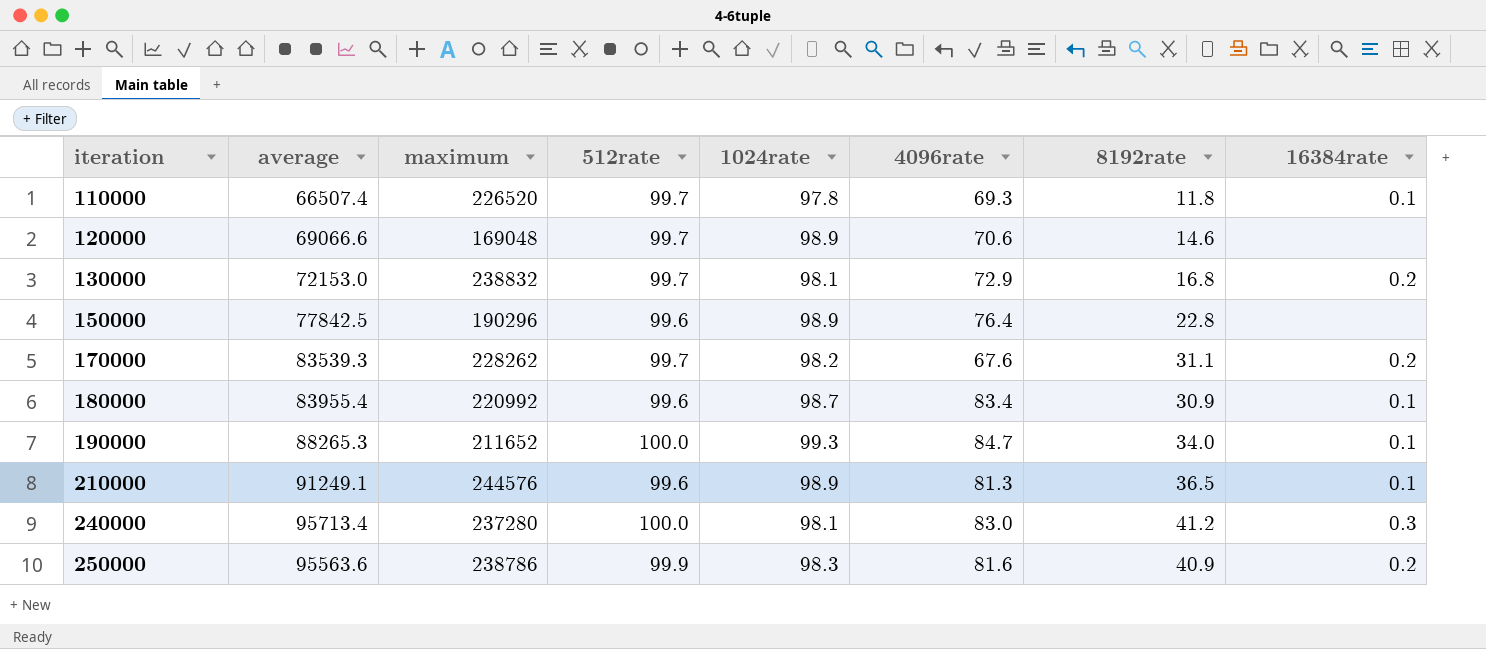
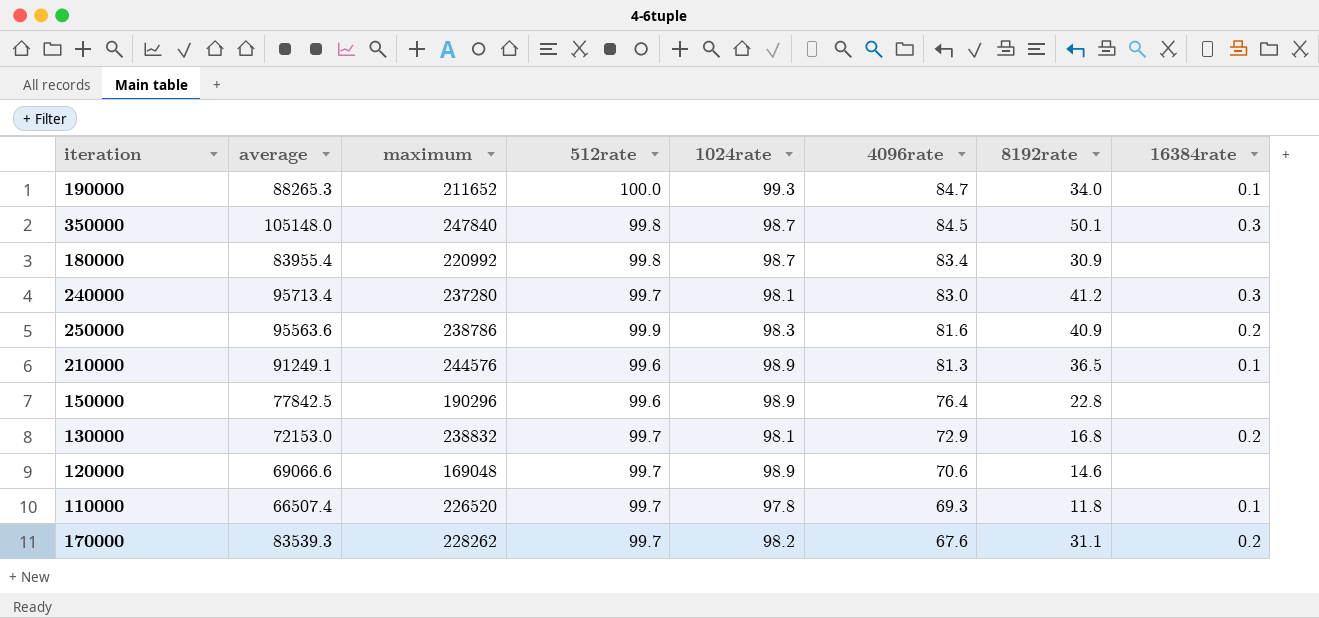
row order: iteration ascending -> 4096rate descending
row 350000: none -> 105148.0 | 247840 | 99.8 | 98.7 | 84.5 | 50.1 | 0.3
180000 | 512rate: 99.6 -> 99.8
180000 | 16384rate: 0.1 -> none
240000 | 512rate: 100.0 -> 99.7

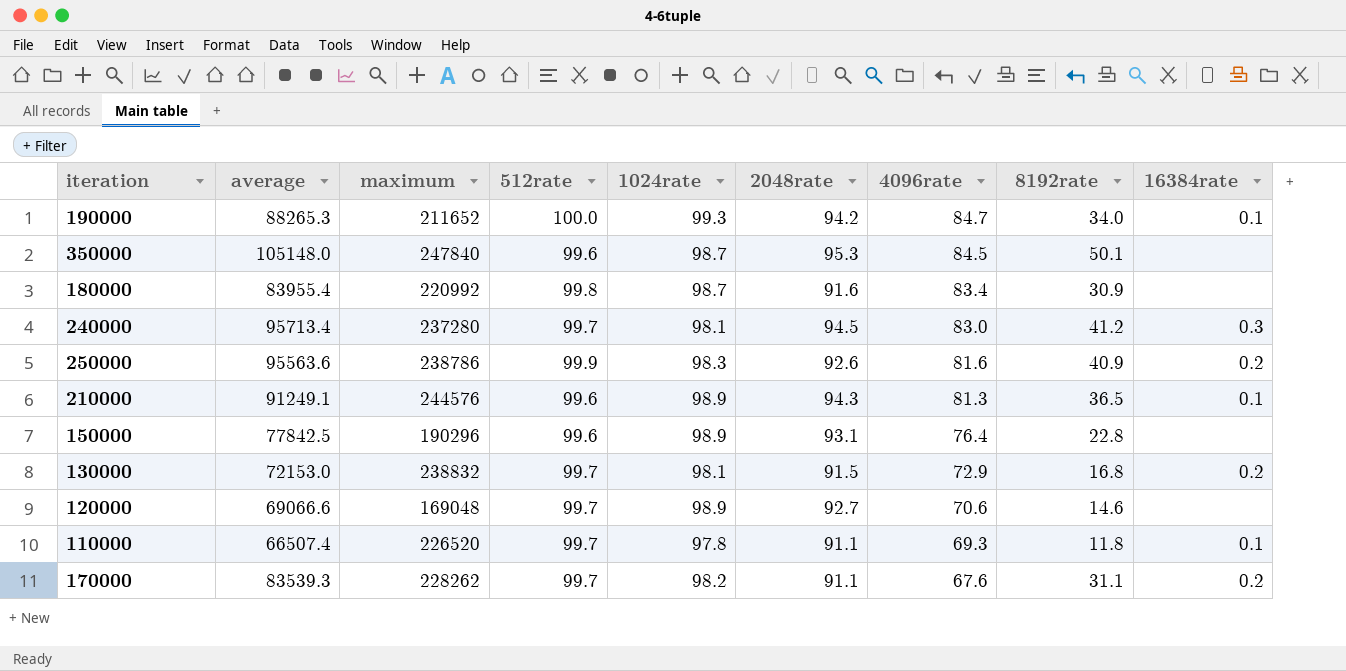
column 2048rate | position: none -> 6
350000 | 512rate: 99.8 -> 99.6
350000 | 16384rate: 0.3 -> none

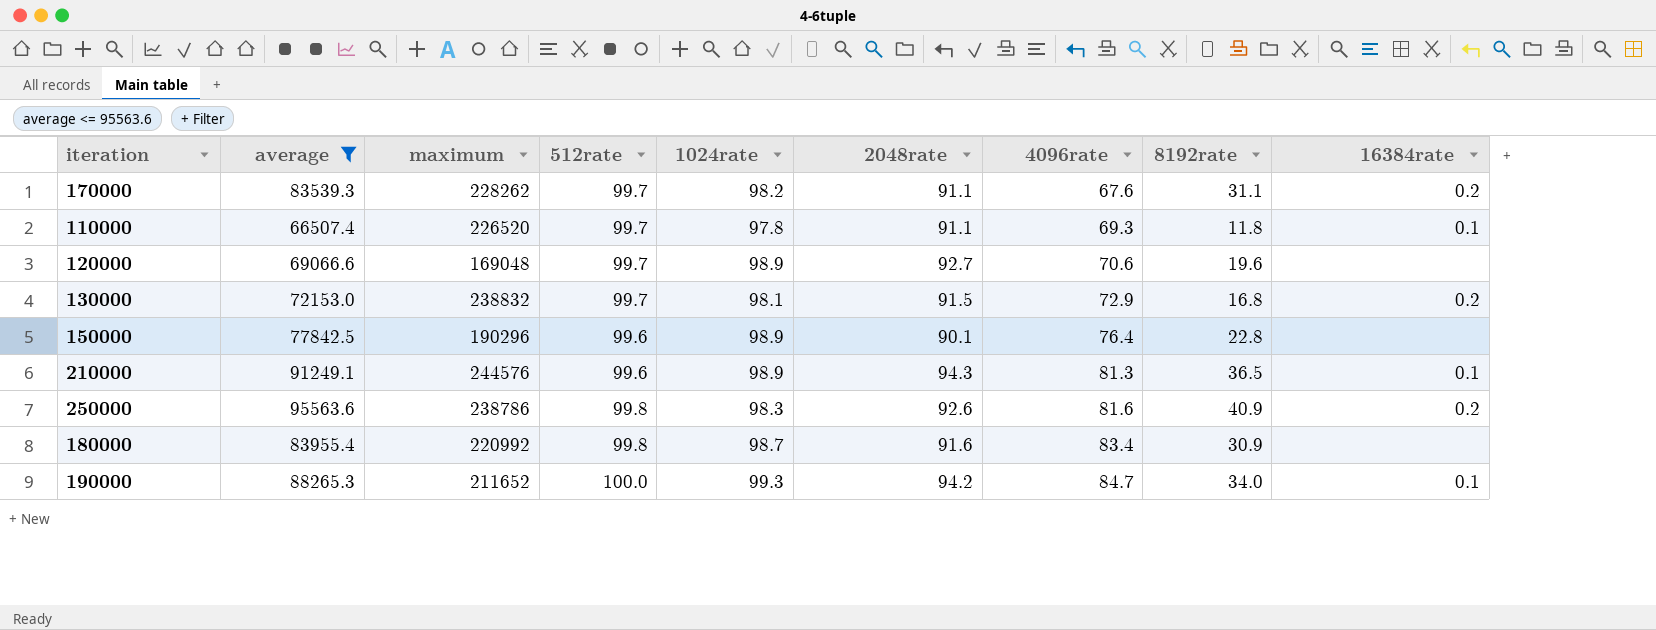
filter: none -> average <= 95563.6
row order: 4096rate descending -> 4096rate ascending
120000 | 8192rate: 14.6 -> 19.6
150000 | 2048rate: 93.1 -> 90.1
250000 | 512rate: 99.9 -> 99.8

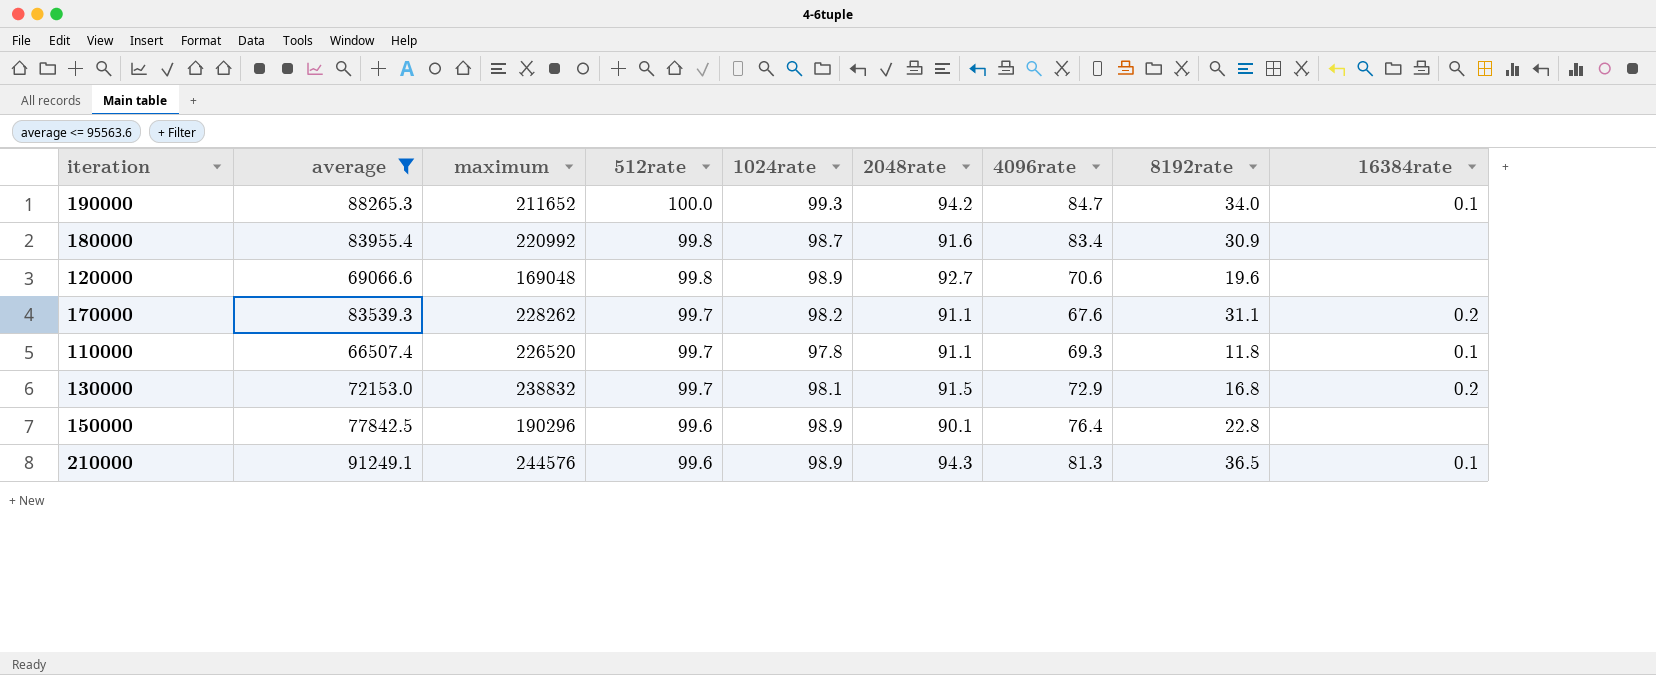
row order: 4096rate ascending -> 512rate descending
row 250000: 95563.6 | 238786 | 99.8 | 98.3 | 92.6 | 81.6 | 40.9 | 0.2 -> none
120000 | 512rate: 99.7 -> 99.8

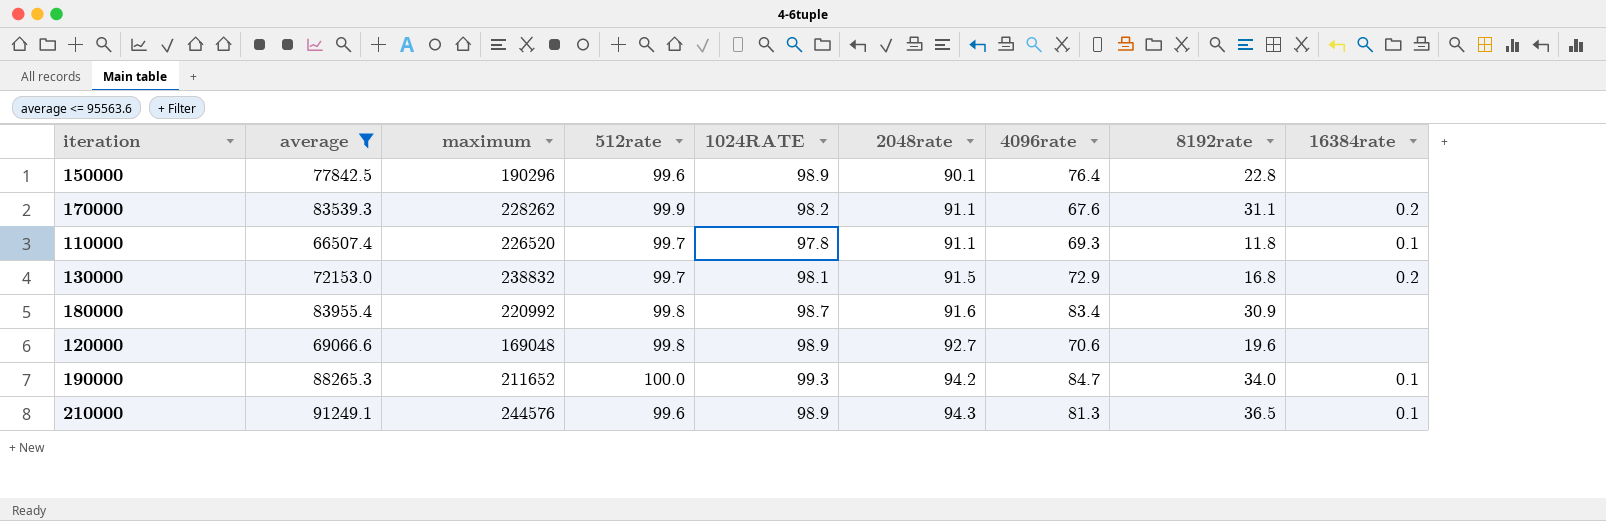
row order: 512rate descending -> 2048rate ascending
column name: 1024rate -> 1024RATE
170000 | 512rate: 99.7 -> 99.9

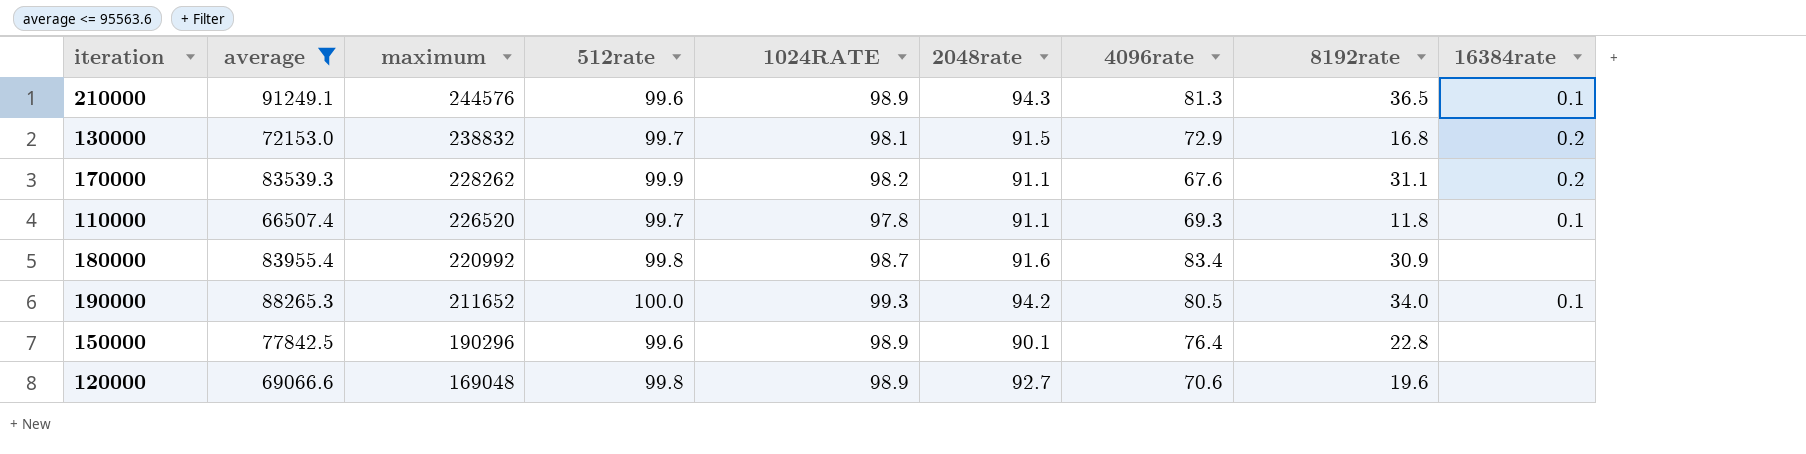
row order: 2048rate ascending -> maximum descending
190000 | 4096rate: 84.7 -> 80.5

